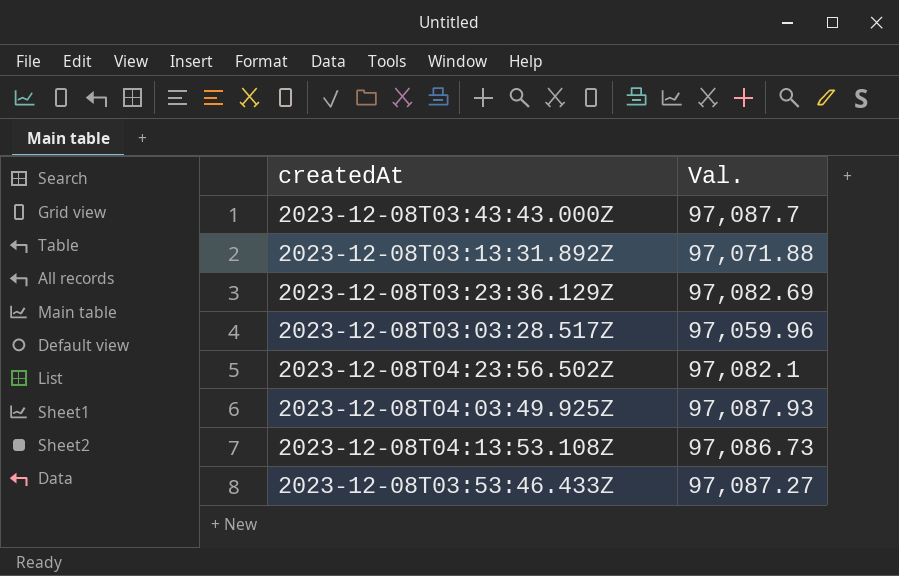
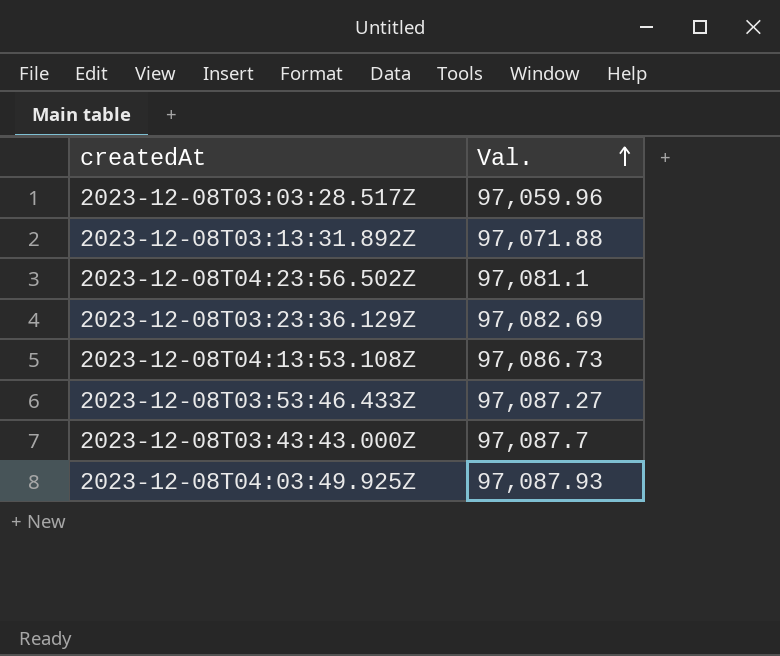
row order: none -> Val. ascending
2023-12-08T04:23:56.502Z | Val.: 97,082.1 -> 97,081.1

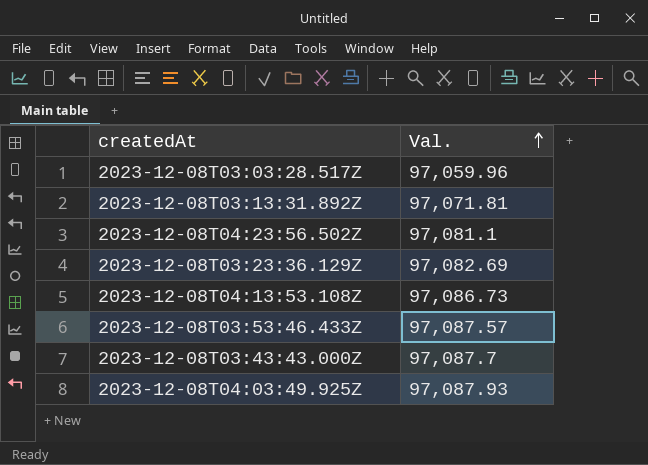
2023-12-08T03:13:31.892Z | Val.: 97,071.88 -> 97,071.81
2023-12-08T03:53:46.433Z | Val.: 97,087.27 -> 97,087.57

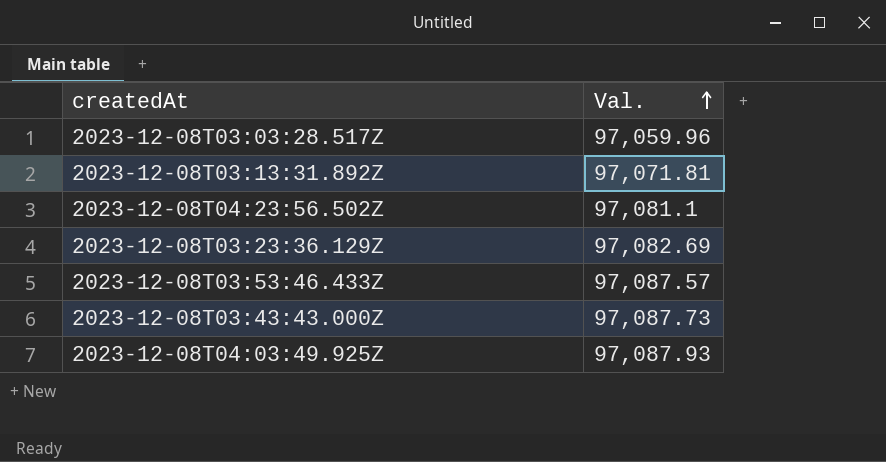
row 2023-12-08T04:13:53.108Z: 97,086.73 -> none
2023-12-08T03:43:43.000Z | Val.: 97,087.7 -> 97,087.73

